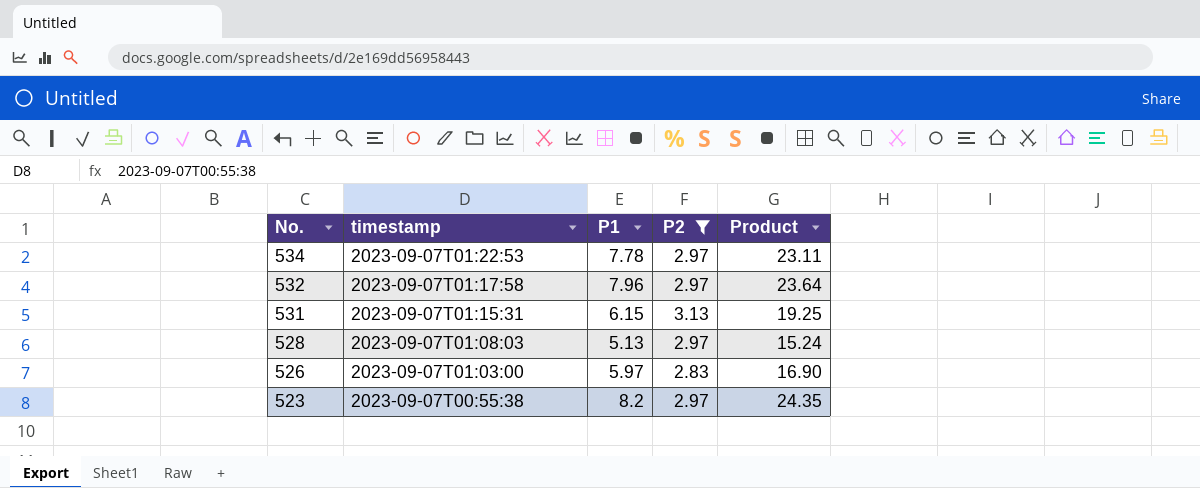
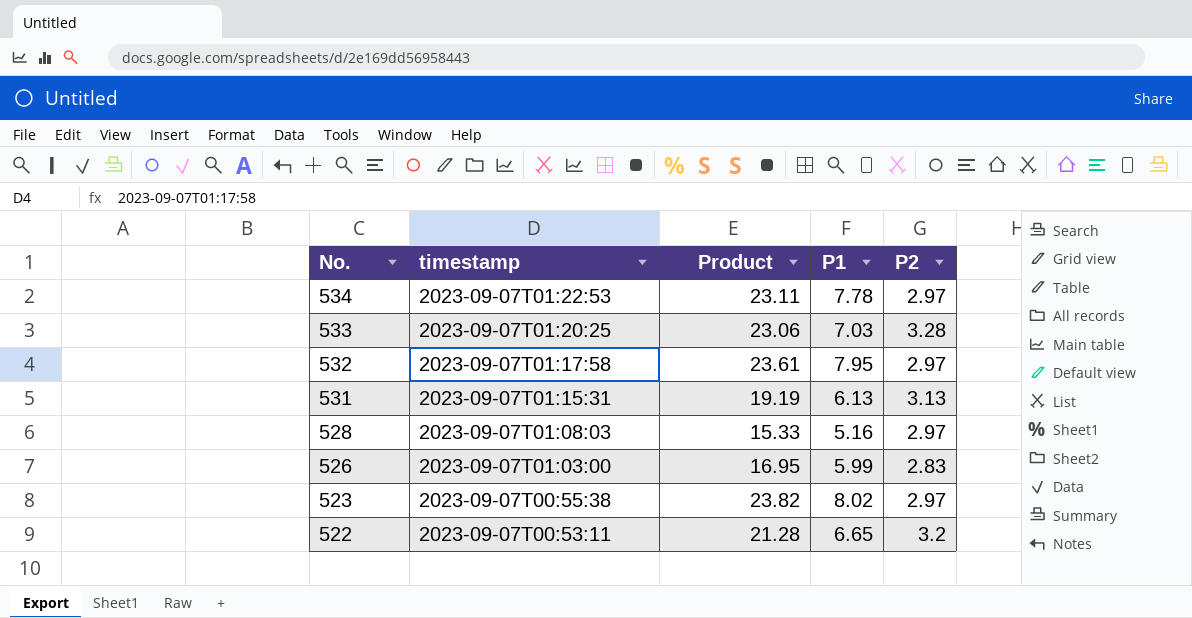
filter: P2 <= 3.13 -> none
column Product | position: 5 -> 3
532 | Product: 23.64 -> 23.61
532 | P1: 7.96 -> 7.95
531 | Product: 19.25 -> 19.19
531 | P1: 6.15 -> 6.13
528 | Product: 15.24 -> 15.33
528 | P1: 5.13 -> 5.16
526 | Product: 16.90 -> 16.95
526 | P1: 5.97 -> 5.99
523 | Product: 24.35 -> 23.82
523 | P1: 8.2 -> 8.02

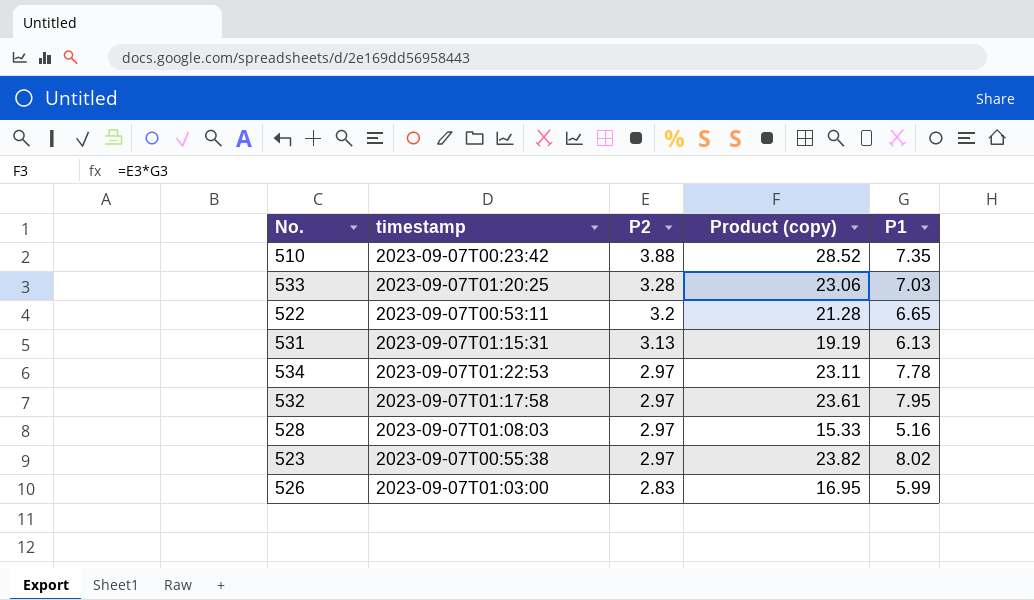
row order: No. descending -> P2 descending
column P2 | position: 5 -> 3
column name: Product -> Product (copy)
row 510: none -> 2023-09-07T00:23:42 | 3.88 | 28.52 | 7.35

